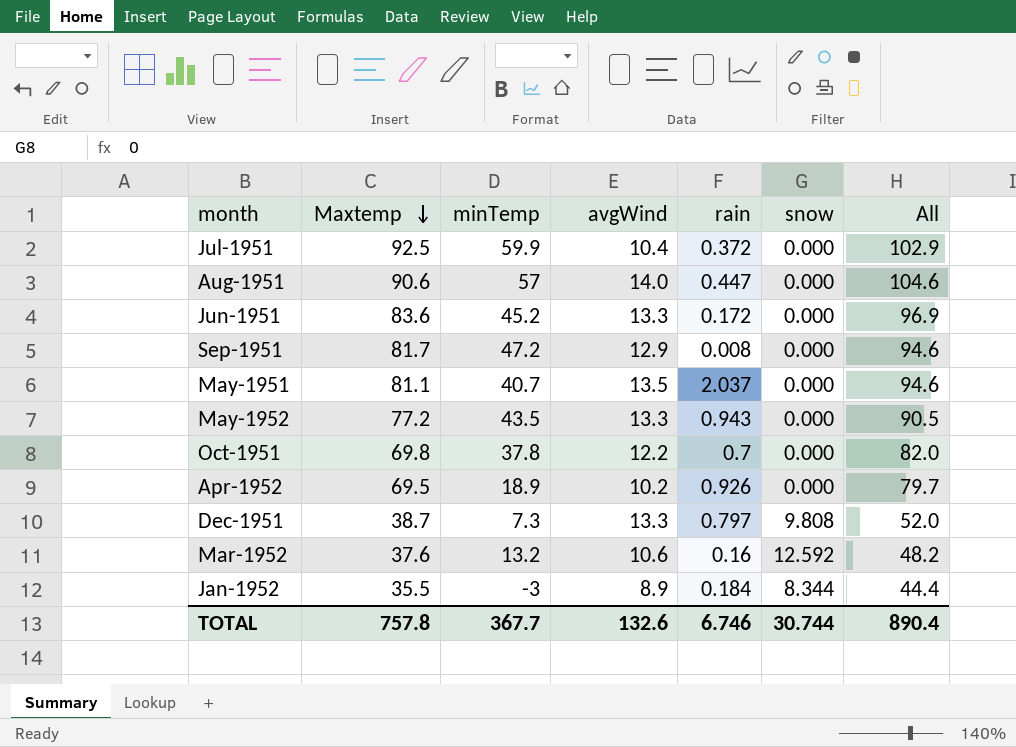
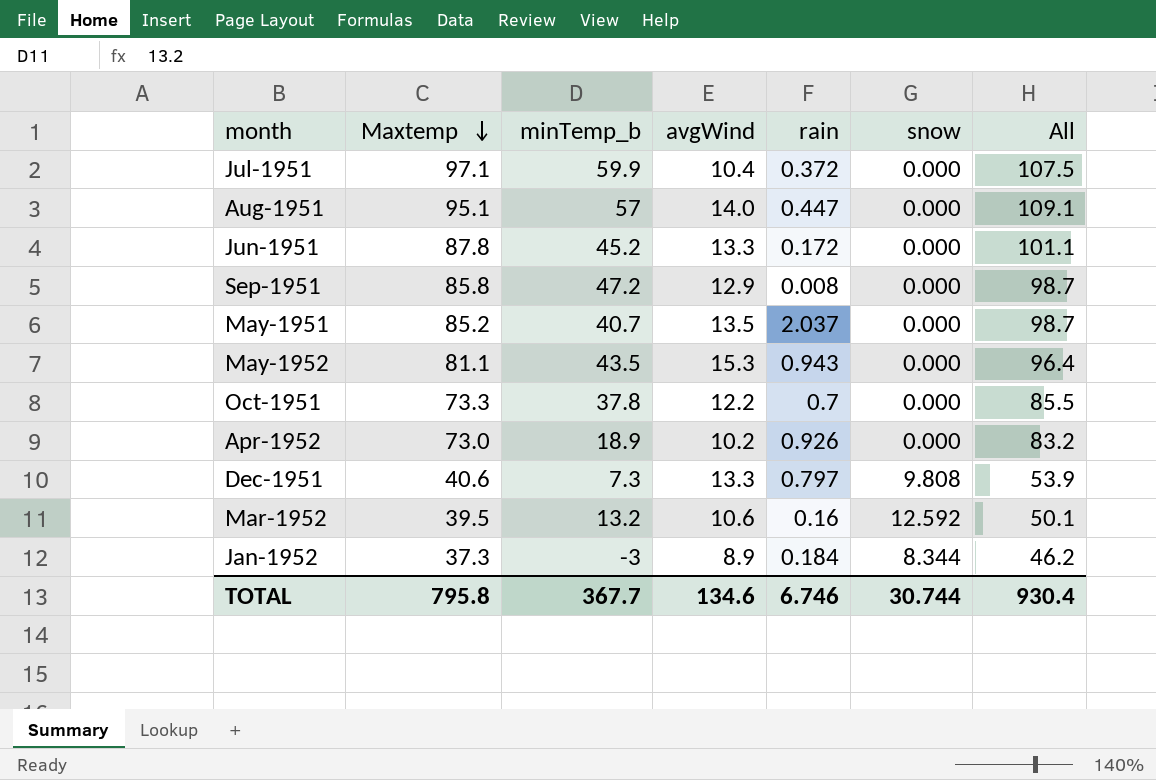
column name: minTemp -> minTemp_b
Jul-1951 | Maxtemp: 92.5 -> 97.1
Jul-1951 | All: 102.9 -> 107.5
Aug-1951 | Maxtemp: 90.6 -> 95.1
Aug-1951 | All: 104.6 -> 109.1
Jun-1951 | Maxtemp: 83.6 -> 87.8
Jun-1951 | All: 96.9 -> 101.1
Sep-1951 | Maxtemp: 81.7 -> 85.8
Sep-1951 | All: 94.6 -> 98.7
May-1951 | Maxtemp: 81.1 -> 85.2
May-1951 | All: 94.6 -> 98.7
May-1952 | Maxtemp: 77.2 -> 81.1
May-1952 | avgWind: 13.3 -> 15.3
May-1952 | All: 90.5 -> 96.4
Oct-1951 | Maxtemp: 69.8 -> 73.3
Oct-1951 | All: 82.0 -> 85.5
Apr-1952 | Maxtemp: 69.5 -> 73.0
Apr-1952 | All: 79.7 -> 83.2
Dec-1951 | Maxtemp: 38.7 -> 40.6
Dec-1951 | All: 52.0 -> 53.9
Mar-1952 | Maxtemp: 37.6 -> 39.5
Mar-1952 | All: 48.2 -> 50.1
Jan-1952 | Maxtemp: 35.5 -> 37.3
Jan-1952 | All: 44.4 -> 46.2
TOTAL | Maxtemp: 757.8 -> 795.8
TOTAL | avgWind: 132.6 -> 134.6
TOTAL | All: 890.4 -> 930.4

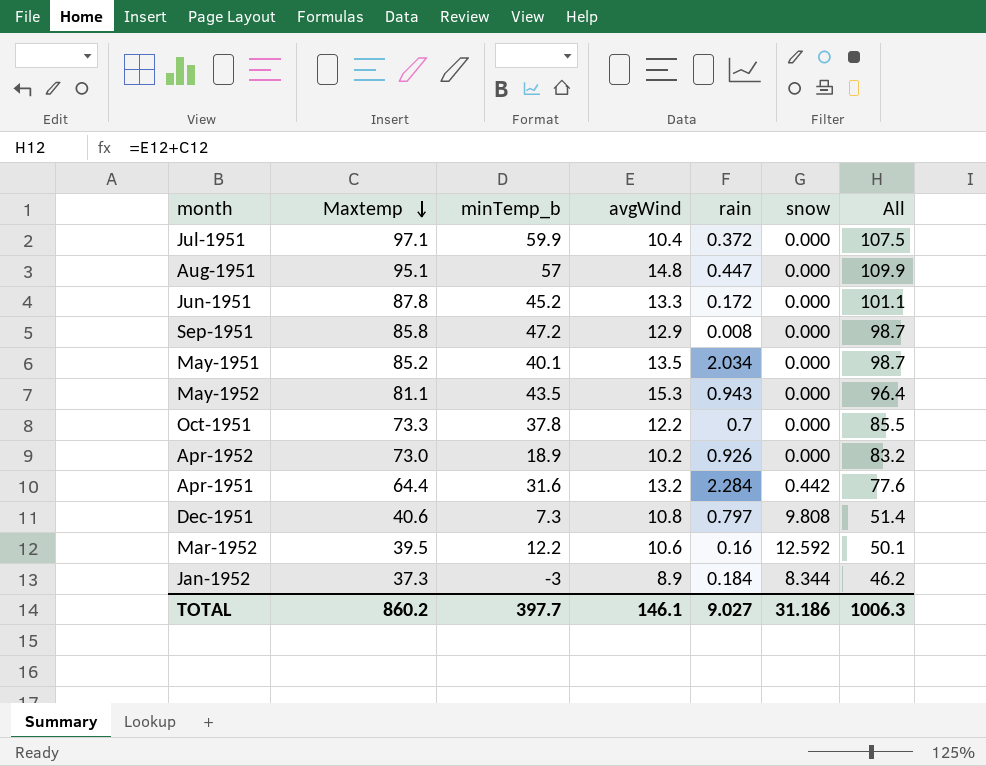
Aug-1951 | avgWind: 14.0 -> 14.8
Aug-1951 | All: 109.1 -> 109.9
May-1951 | minTemp_b: 40.7 -> 40.1
May-1951 | rain: 2.037 -> 2.034
row Apr-1951: none -> 64.4 | 31.6 | 13.2 | 2.284 | 0.442 | 77.6
Dec-1951 | avgWind: 13.3 -> 10.8
Dec-1951 | All: 53.9 -> 51.4
Mar-1952 | minTemp_b: 13.2 -> 12.2
TOTAL | Maxtemp: 795.8 -> 860.2
TOTAL | minTemp_b: 367.7 -> 397.7
TOTAL | avgWind: 134.6 -> 146.1
TOTAL | rain: 6.746 -> 9.027
TOTAL | snow: 30.744 -> 31.186
TOTAL | All: 930.4 -> 1006.3

